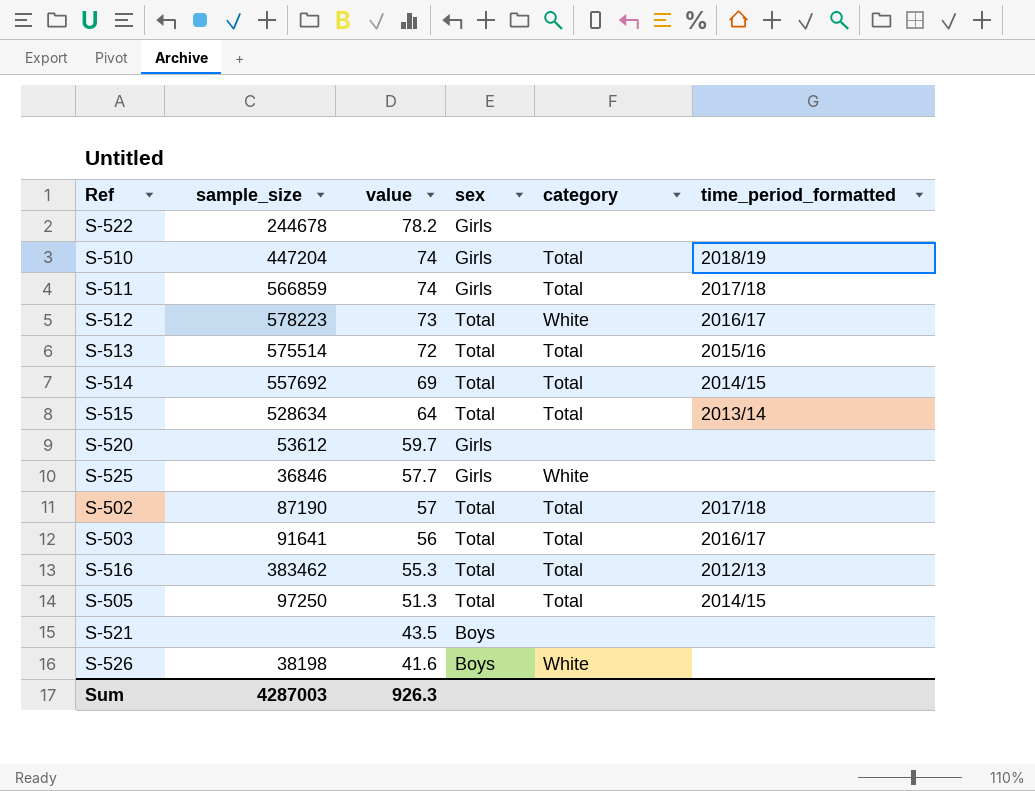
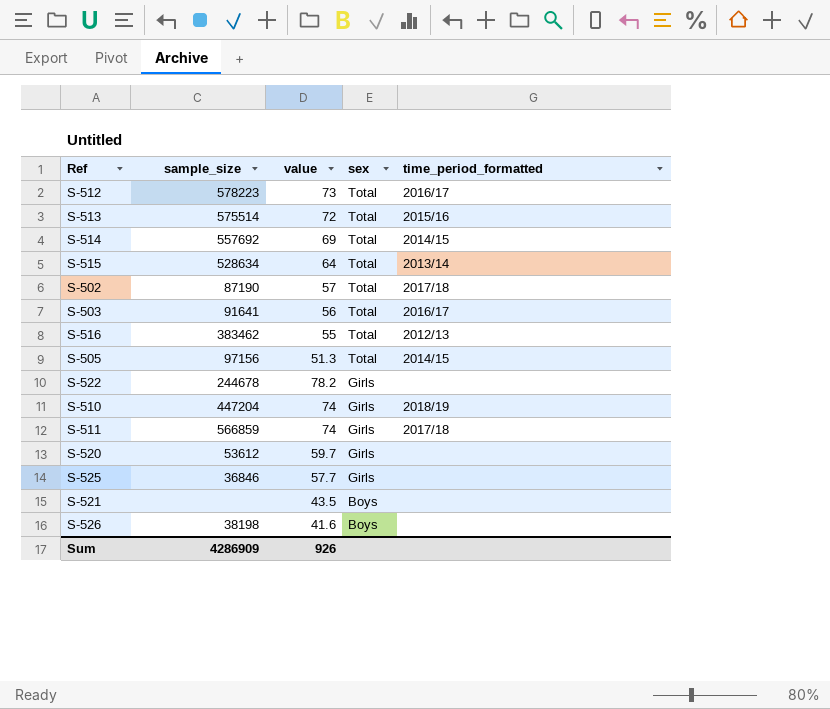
row order: value descending -> sex descending
column category | position: 5 -> none
S-516 | value: 55.3 -> 55
S-505 | sample_size: 97250 -> 97156
Sum | sample_size: 4287003 -> 4286909
Sum | value: 926.3 -> 926

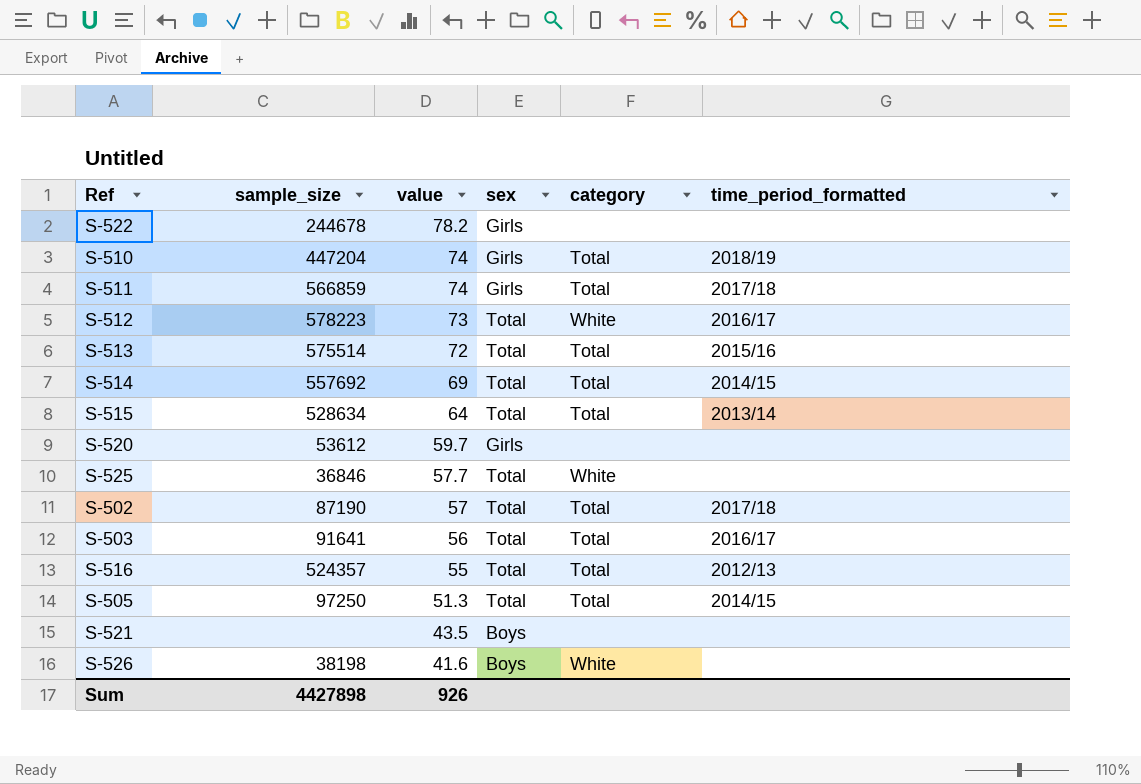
row order: sex descending -> value descending
column category | position: none -> 5
S-525 | sex: Girls -> Total
S-516 | sample_size: 383462 -> 524357
S-505 | sample_size: 97156 -> 97250
Sum | sample_size: 4286909 -> 4427898

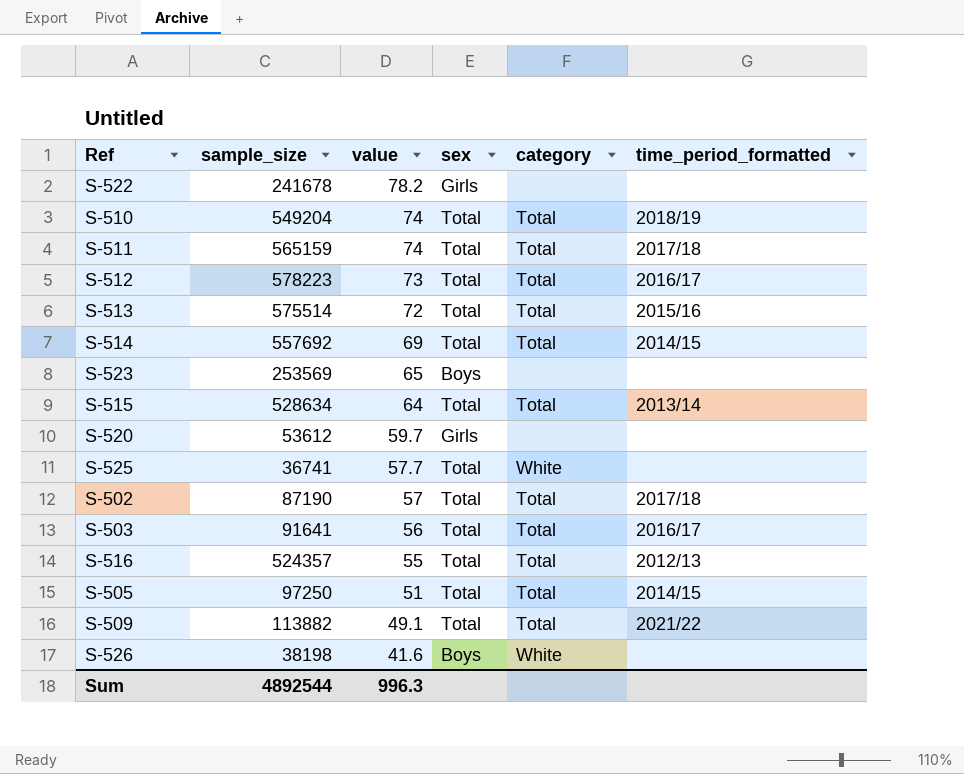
row S-521: none | 43.5 | Boys | none | none -> none
S-522 | sample_size: 244678 -> 241678
S-510 | sample_size: 447204 -> 549204
S-510 | sex: Girls -> Total
S-511 | sample_size: 566859 -> 565159
S-511 | sex: Girls -> Total
S-512 | category: White -> Total
row S-523: none -> 253569 | 65 | Boys | none | none
S-525 | sample_size: 36846 -> 36741
S-505 | value: 51.3 -> 51
row S-509: none -> 113882 | 49.1 | Total | Total | 2021/22
Sum | sample_size: 4427898 -> 4892544
Sum | value: 926 -> 996.3

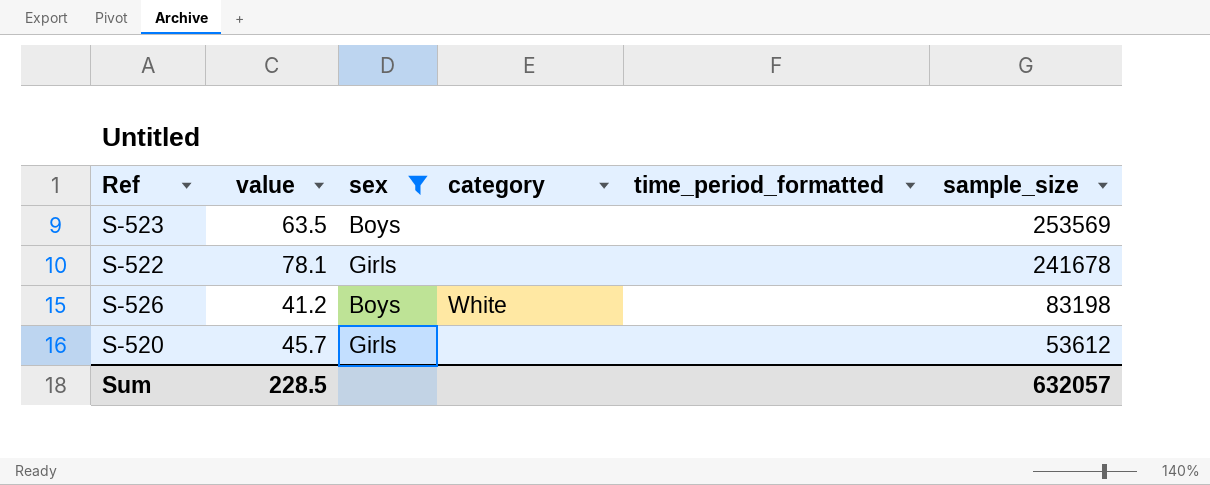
filter: none -> sex != Total
row order: value descending -> sample_size descending
column sample_size | position: 2 -> 6
S-523 | value: 65 -> 63.5
S-522 | value: 78.2 -> 78.1
S-526 | value: 41.6 -> 41.2
S-526 | sample_size: 38198 -> 83198
S-520 | value: 59.7 -> 45.7
Sum | value: 996.3 -> 228.5
Sum | sample_size: 4892544 -> 632057

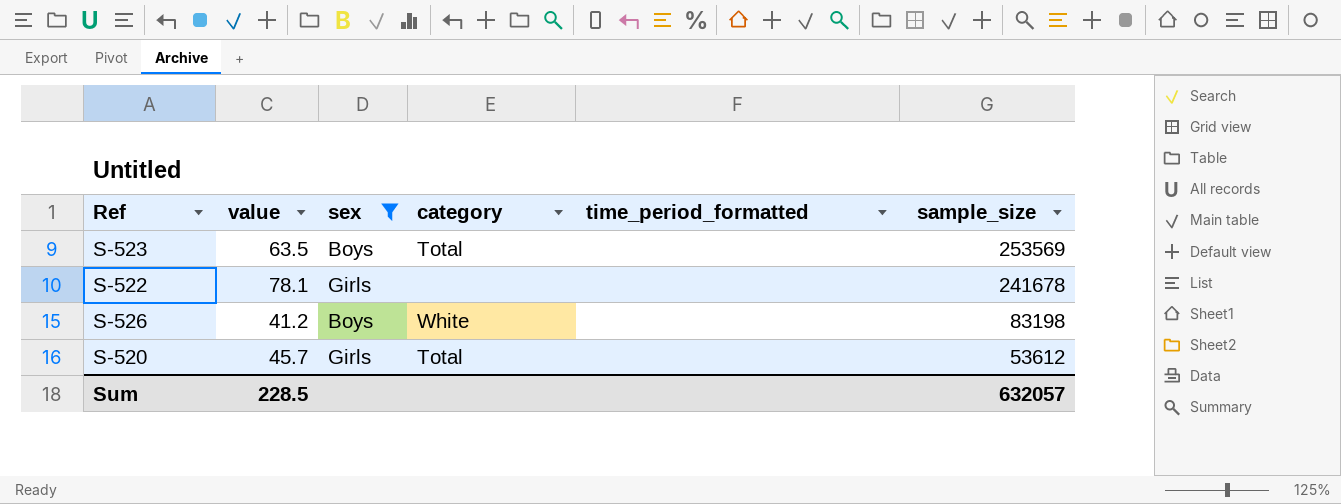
S-523 | category: none -> Total
S-520 | category: none -> Total

